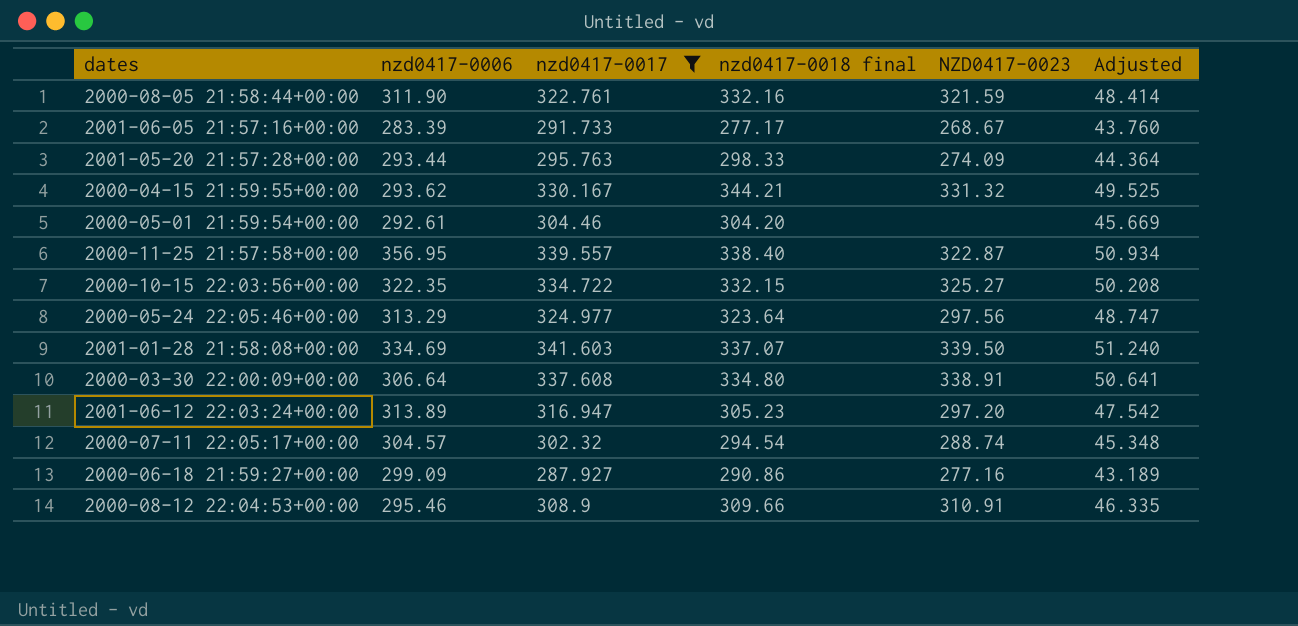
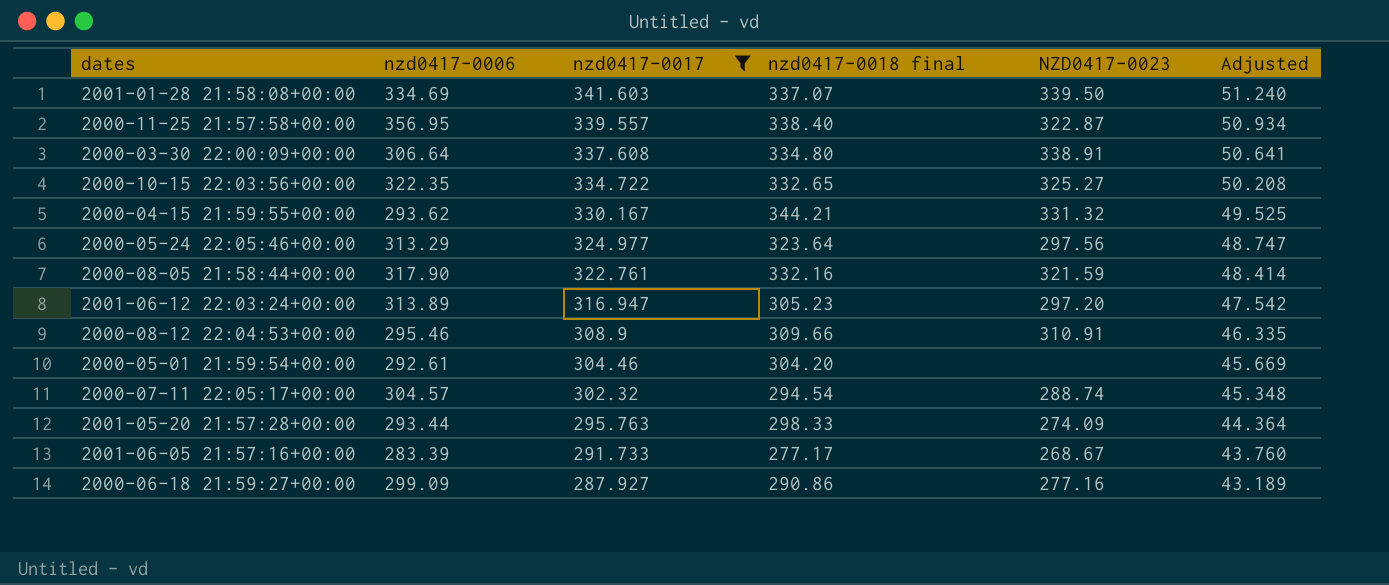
row order: none -> nzd0417-0017 descending
2000-10-15 22:03:56+00:00 | nzd0417-0018 final: 332.15 -> 332.65
2000-08-05 21:58:44+00:00 | nzd0417-0006: 311.90 -> 317.90

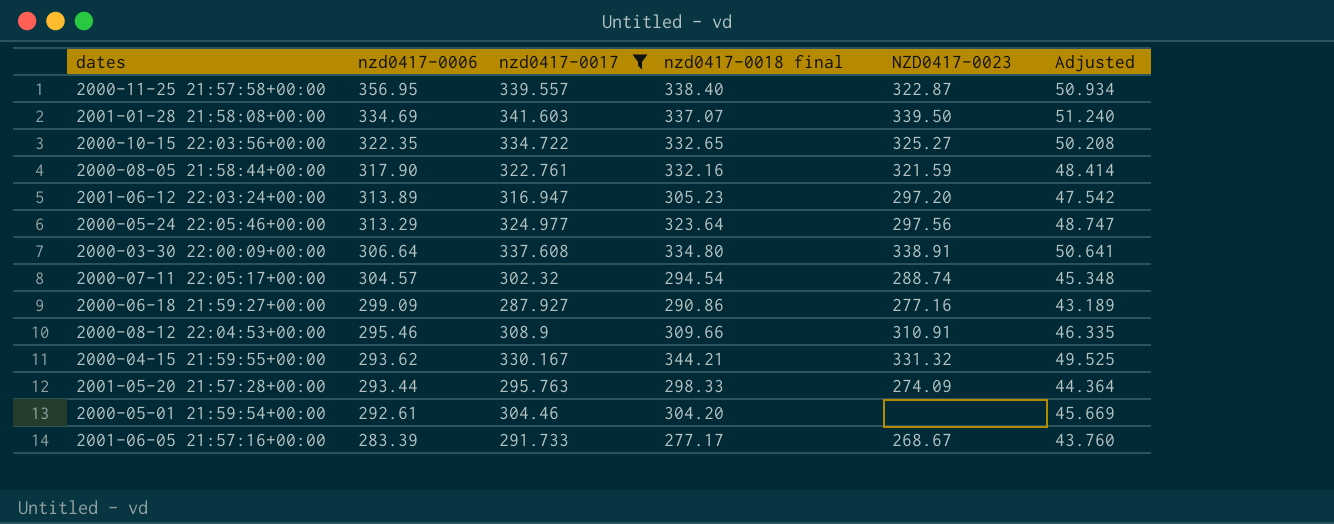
row order: nzd0417-0017 descending -> nzd0417-0006 descending

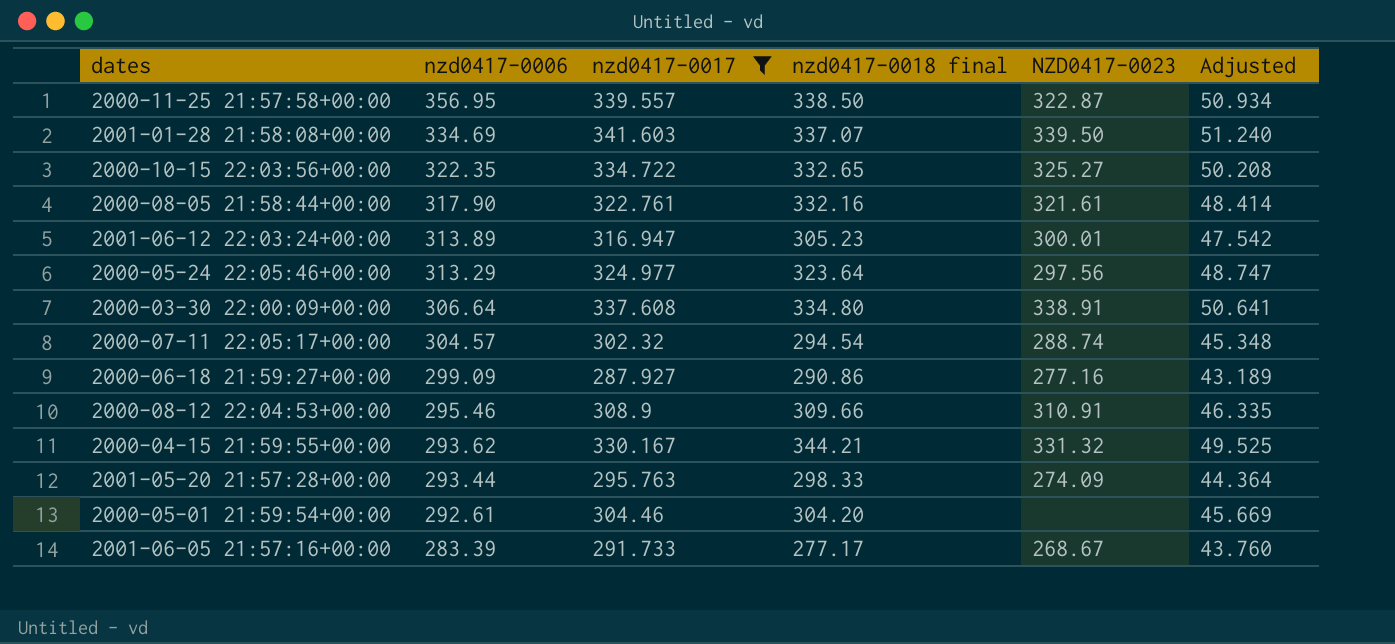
2000-11-25 21:57:58+00:00 | nzd0417-0018 final: 338.40 -> 338.50
2000-08-05 21:58:44+00:00 | NZD0417-0023: 321.59 -> 321.61
2001-06-12 22:03:24+00:00 | NZD0417-0023: 297.20 -> 300.01

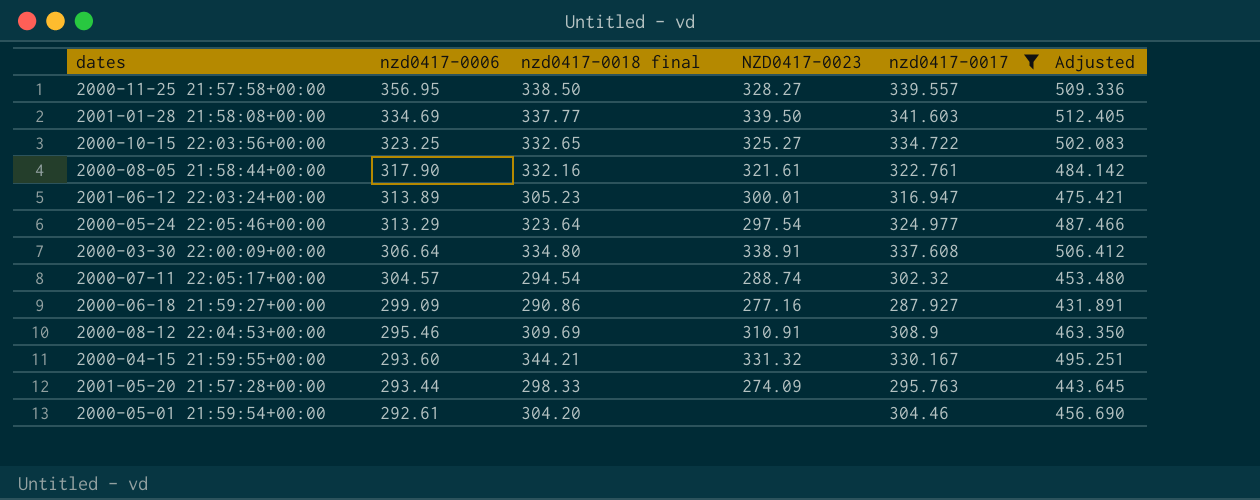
column nzd0417-0017 | position: 3 -> 5
column Adjusted | formula: [nzd0417-0017] * 0.15 -> [nzd0417-0017] * 1.5
row 2001-06-05 21:57:16+00:00: 283.39 | 291.733 | 277.17 | 268.67 | 43.760 -> none
2000-11-25 21:57:58+00:00 | NZD0417-0023: 322.87 -> 328.27
2001-01-28 21:58:08+00:00 | nzd0417-0018 final: 337.07 -> 337.77
2000-10-15 22:03:56+00:00 | nzd0417-0006: 322.35 -> 323.25
2000-05-24 22:05:46+00:00 | NZD0417-0023: 297.56 -> 297.54
2000-08-12 22:04:53+00:00 | nzd0417-0018 final: 309.66 -> 309.69
2000-04-15 21:59:55+00:00 | nzd0417-0006: 293.62 -> 293.60

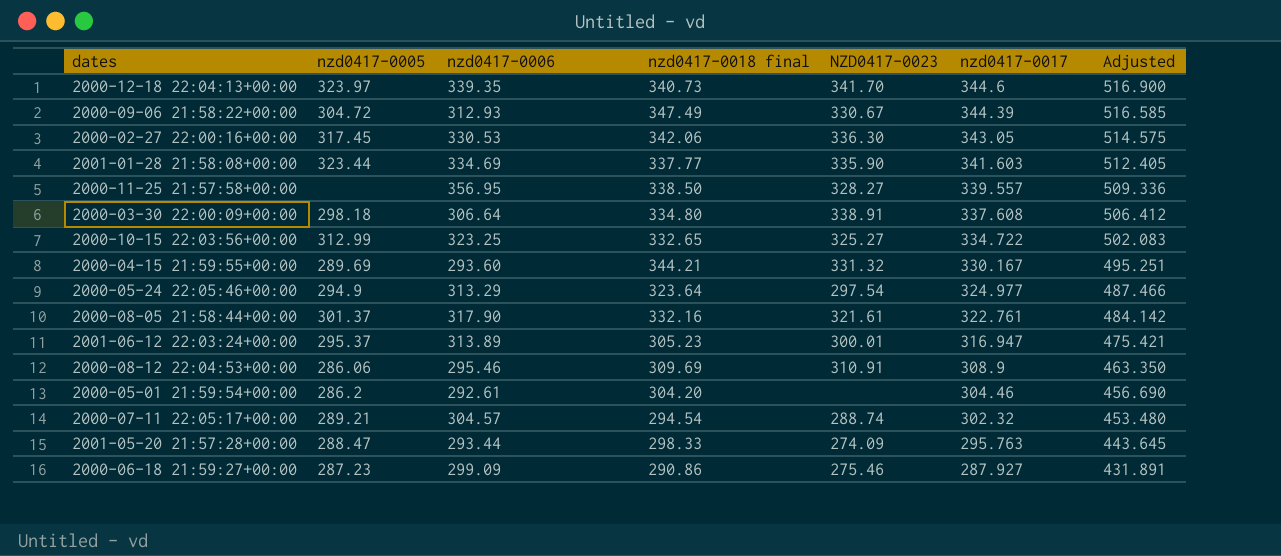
filter: nzd0417-0017 <= 341.603 -> none
row order: nzd0417-0006 descending -> nzd0417-0017 descending
column nzd0417-0005 | position: none -> 2
2001-01-28 21:58:08+00:00 | NZD0417-0023: 339.50 -> 335.90
2000-06-18 21:59:27+00:00 | NZD0417-0023: 277.16 -> 275.46

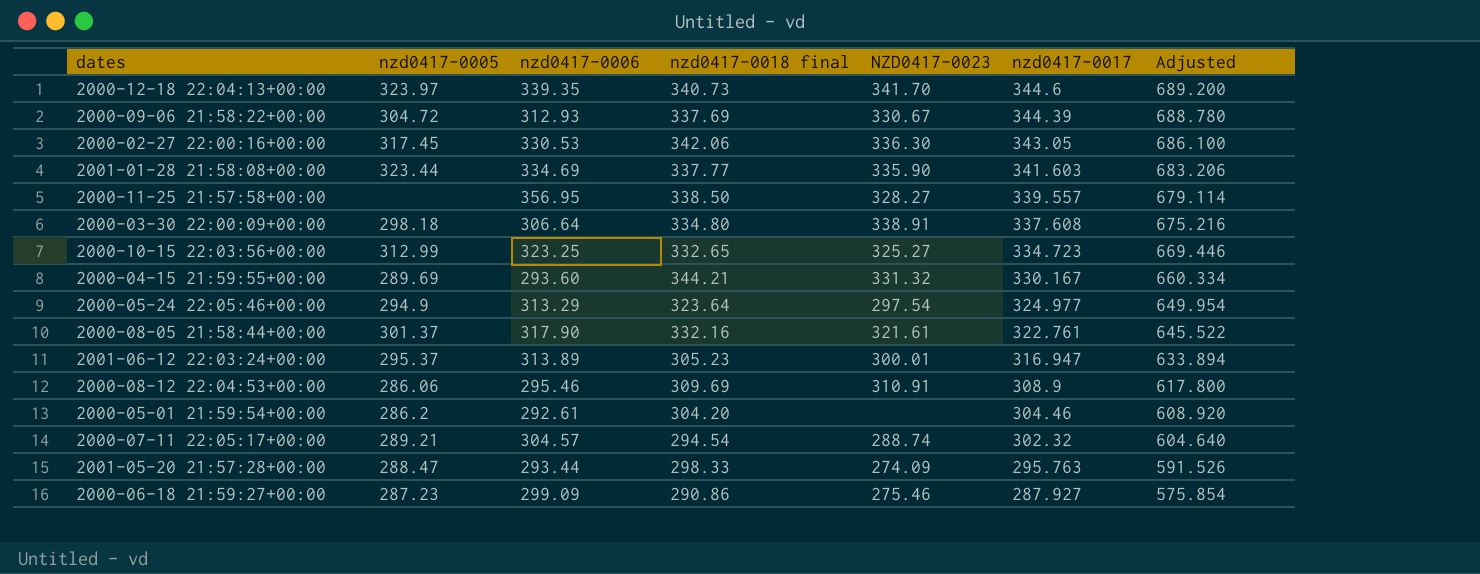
column Adjusted | formula: [nzd0417-0017] * 1.5 -> [nzd0417-0017] * 2
2000-09-06 21:58:22+00:00 | nzd0417-0018 final: 347.49 -> 337.69
2000-10-15 22:03:56+00:00 | nzd0417-0017: 334.722 -> 334.723

